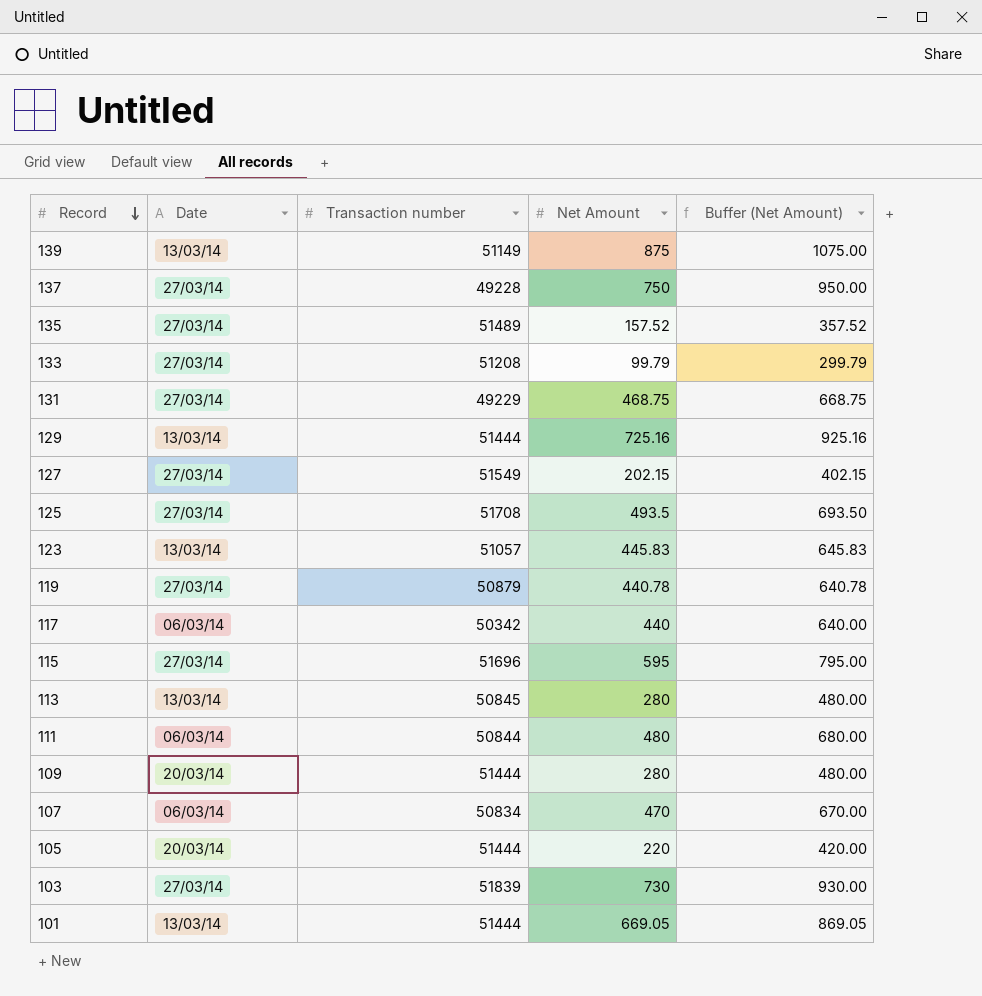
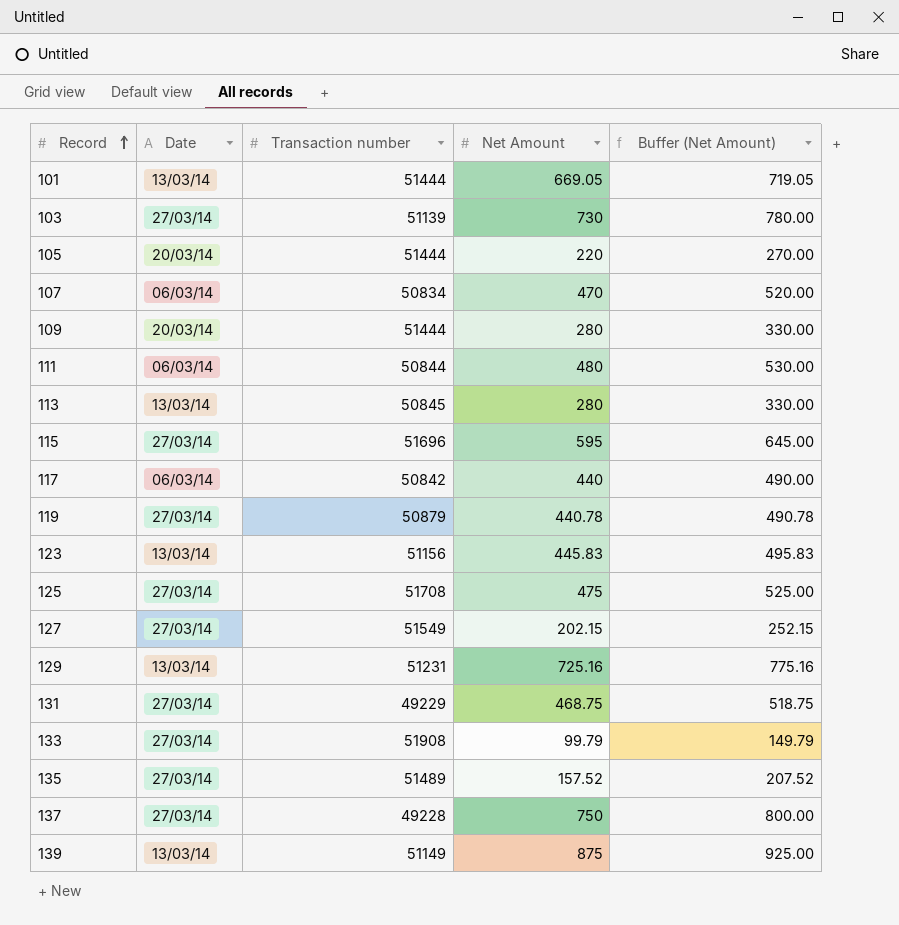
row order: Record descending -> Record ascending
column Buffer (Net Amount) | formula: [Net Amount] + 200 -> [Net Amount] + 50
103 | Transaction number: 51839 -> 51139
117 | Transaction number: 50342 -> 50842
123 | Transaction number: 51057 -> 51156
125 | Net Amount: 493.5 -> 475
129 | Transaction number: 51444 -> 51231
133 | Transaction number: 51208 -> 51908

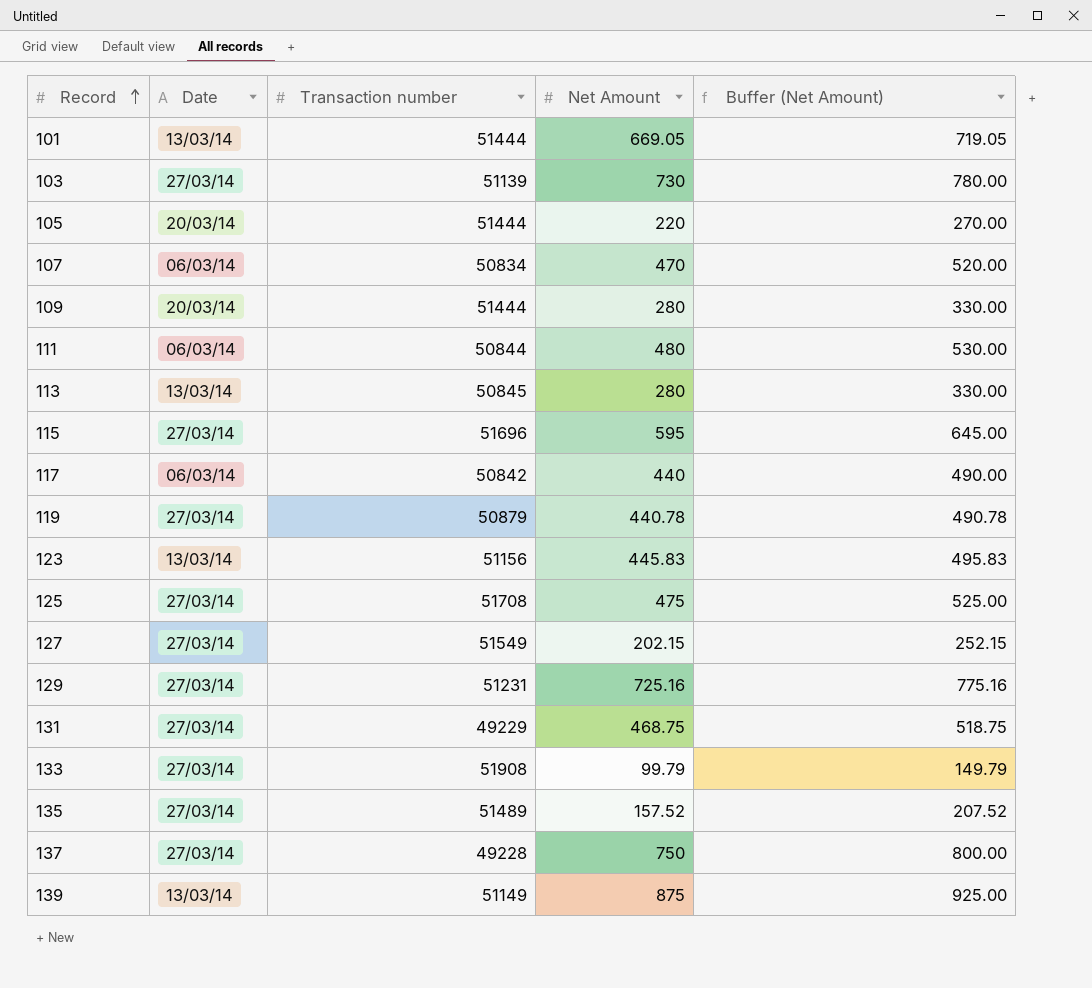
129 | Date: 13/03/14 -> 27/03/14

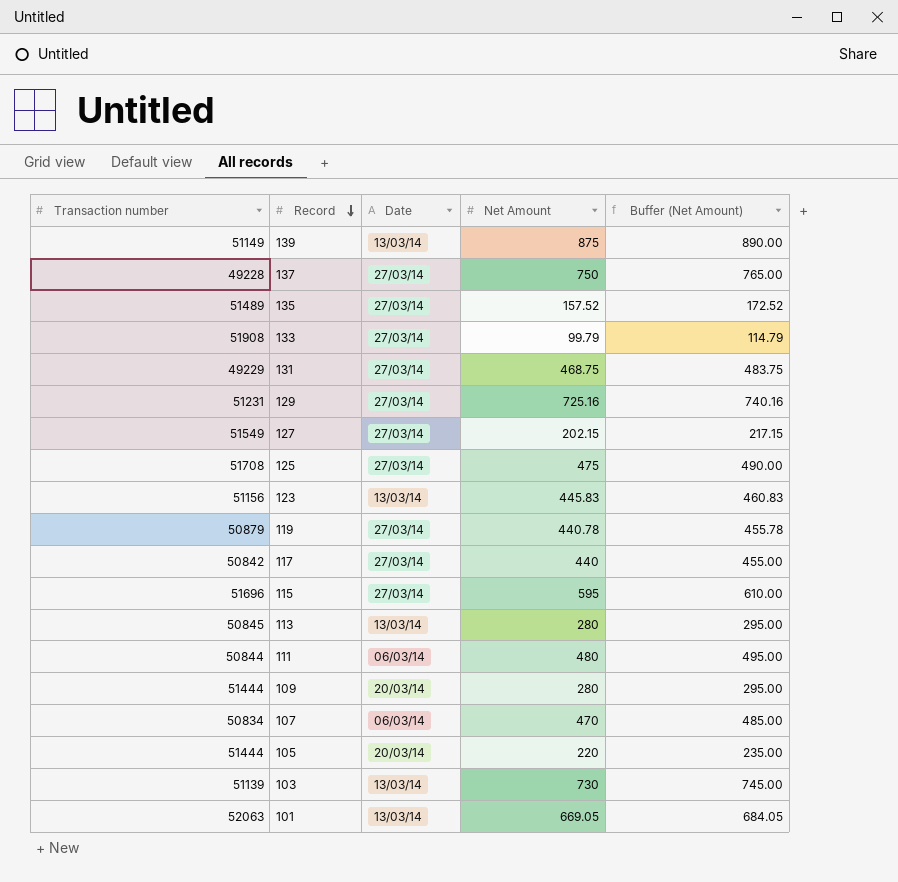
row order: Record ascending -> Record descending
column Transaction number | position: 3 -> 1
column Buffer (Net Amount) | formula: [Net Amount] + 50 -> [Net Amount] + 15
117 | Date: 06/03/14 -> 27/03/14
103 | Date: 27/03/14 -> 13/03/14
101 | Transaction number: 51444 -> 52063

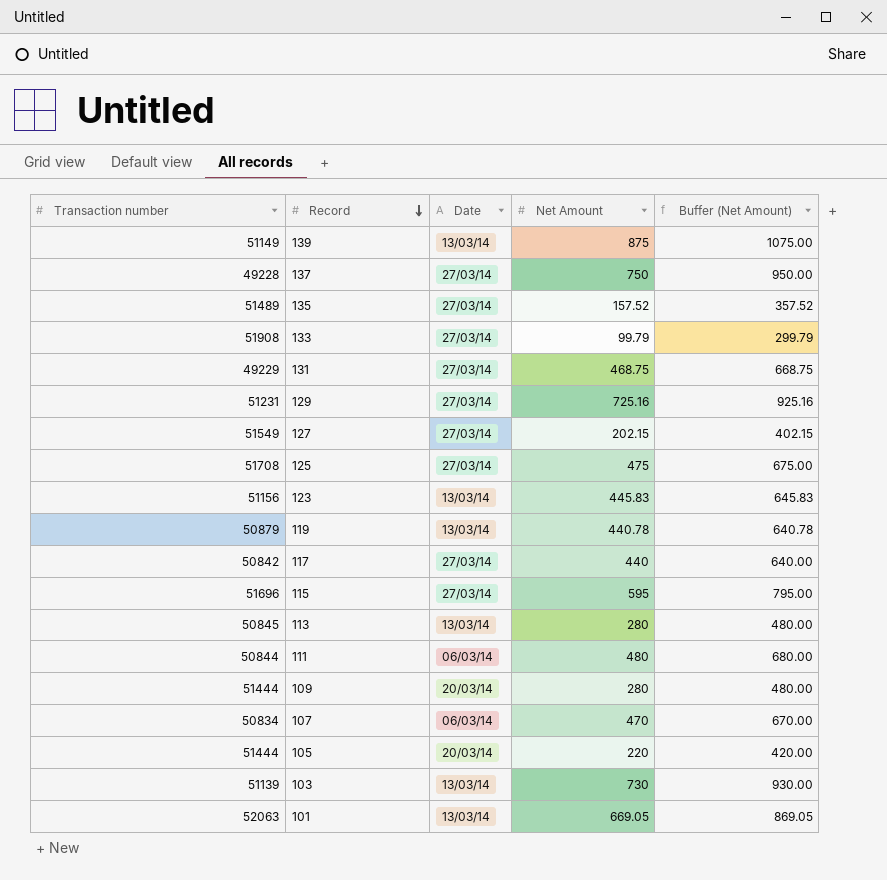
column Buffer (Net Amount) | formula: [Net Amount] + 15 -> [Net Amount] + 200
119 | Date: 27/03/14 -> 13/03/14

